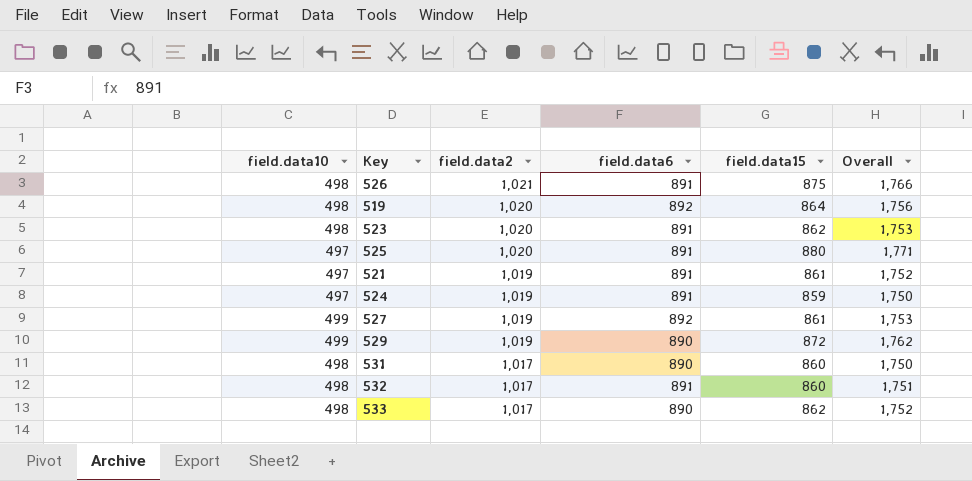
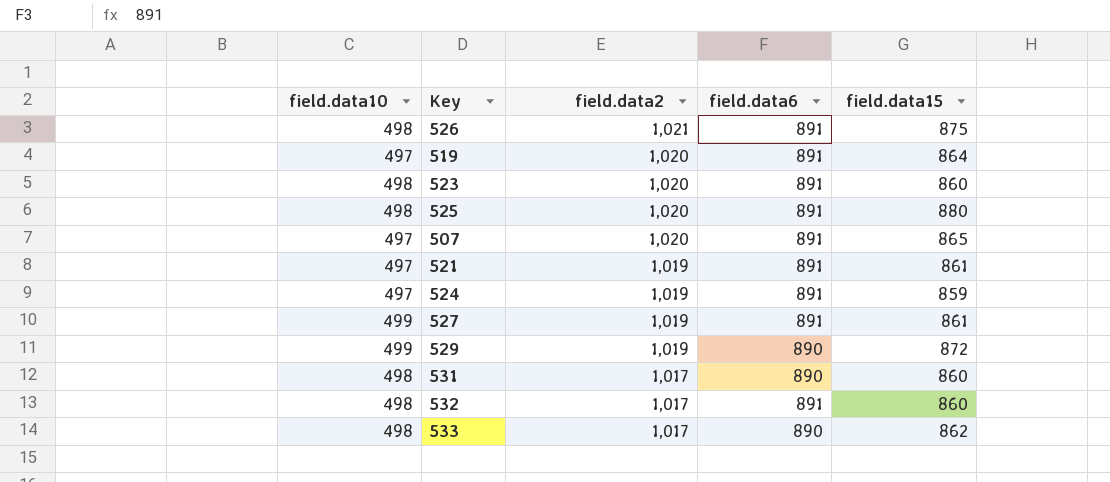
column Overall | formula: [field.data6] + [field.data15] -> none
519 | field.data10: 498 -> 497
519 | field.data6: 892 -> 891
523 | field.data15: 862 -> 860
525 | field.data10: 497 -> 498
row 507: none -> 497 | 1,020 | 891 | 865
527 | field.data6: 892 -> 891

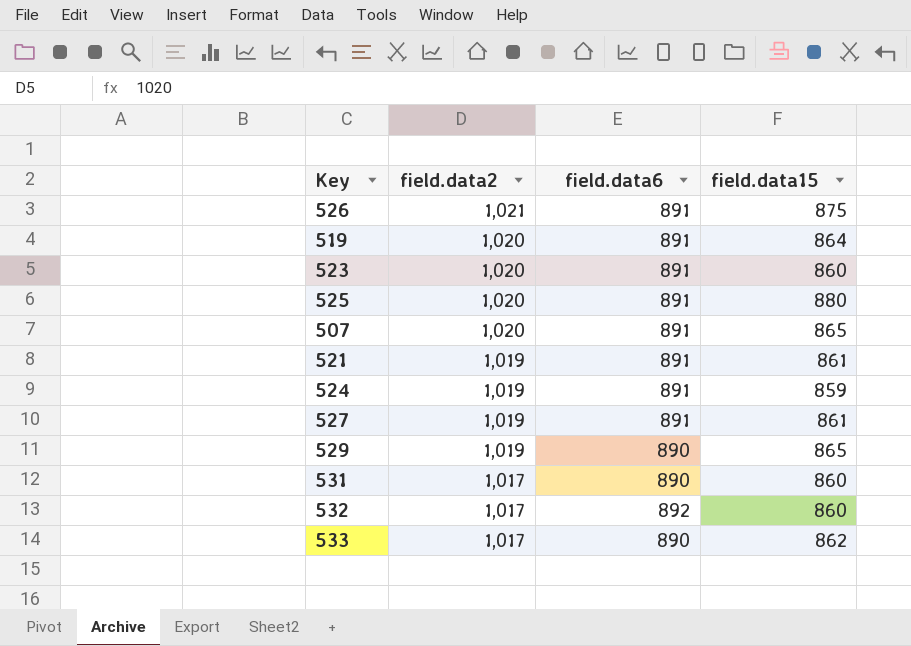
column field.data10 | position: 1 -> none
529 | field.data15: 872 -> 865
532 | field.data6: 891 -> 892

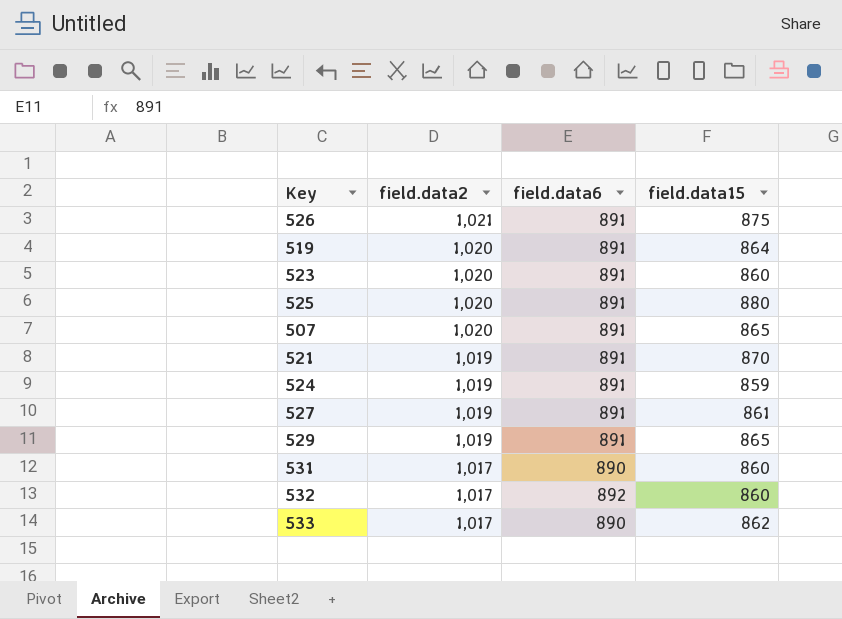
521 | field.data15: 861 -> 870
529 | field.data6: 890 -> 891

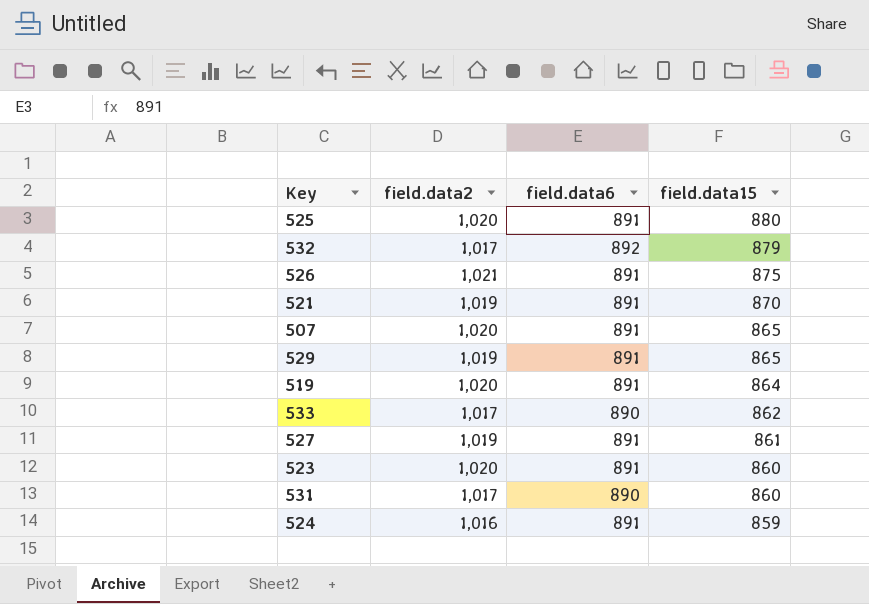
row order: field.data2 descending -> field.data15 descending
532 | field.data15: 860 -> 879
524 | field.data2: 1,019 -> 1,016

